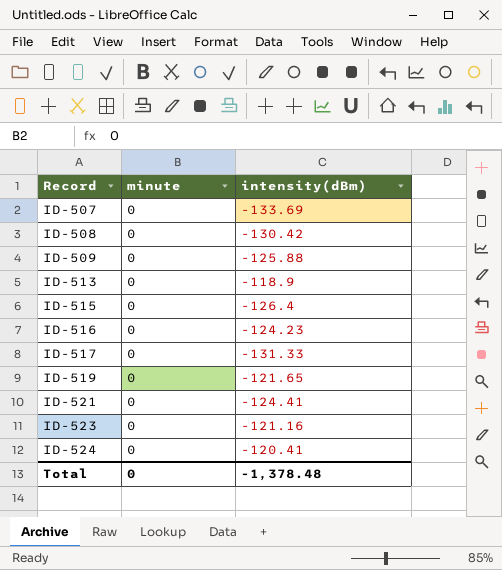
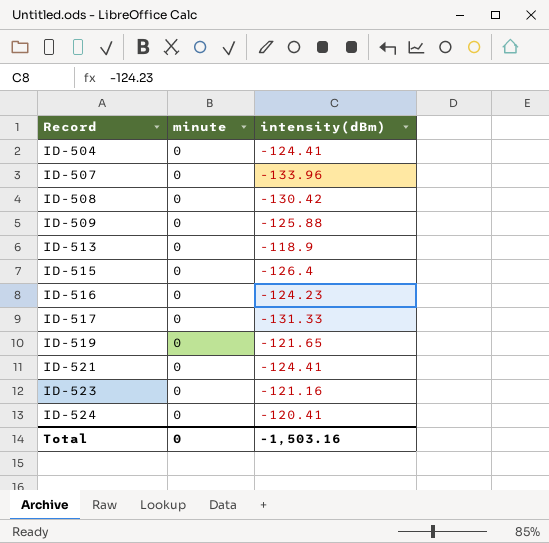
row ID-504: none -> 0 | -124.41
ID-507 | intensity(dBm): -133.69 -> -133.96
Total | intensity(dBm): -1,378.48 -> -1,503.16

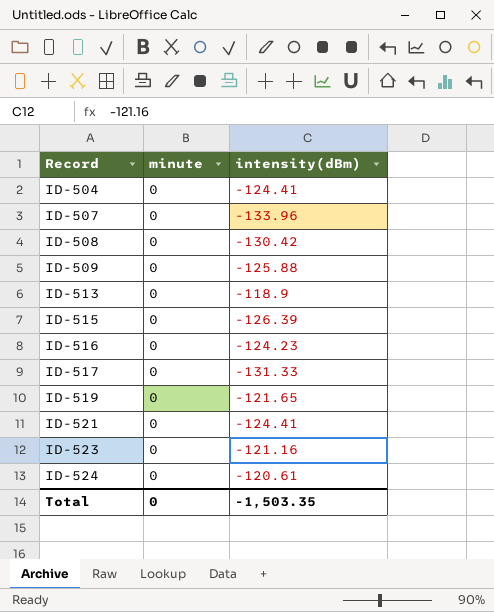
ID-515 | intensity(dBm): -126.4 -> -126.39
ID-524 | intensity(dBm): -120.41 -> -120.61
Total | intensity(dBm): -1,503.16 -> -1,503.35

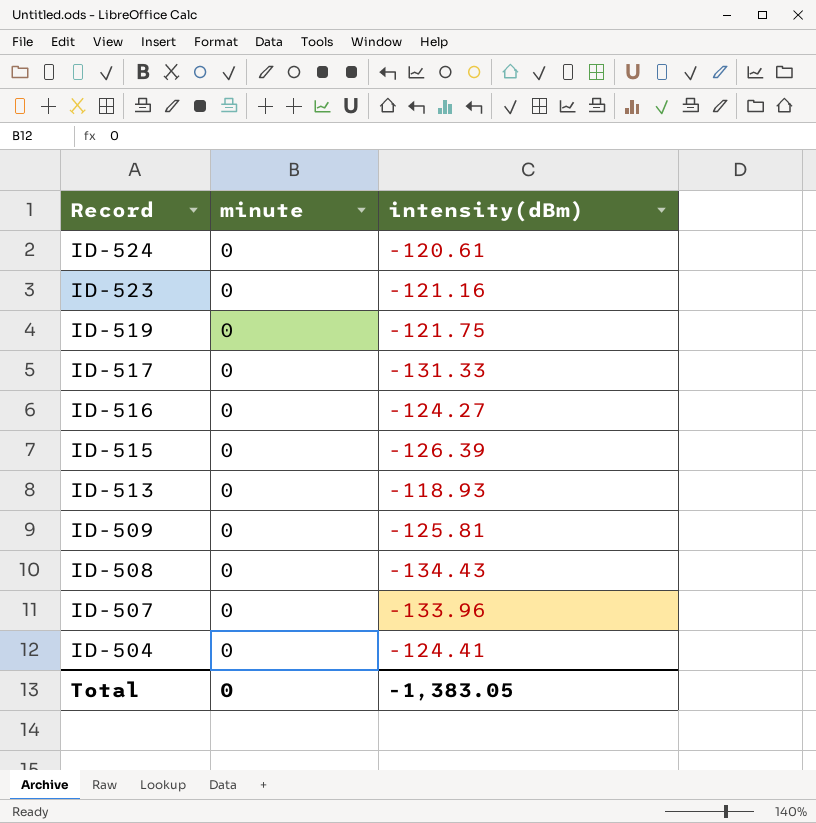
row order: Record ascending -> Record descending
row ID-521: 0 | -124.41 -> none
ID-519 | intensity(dBm): -121.65 -> -121.75
ID-516 | intensity(dBm): -124.23 -> -124.27
ID-513 | intensity(dBm): -118.9 -> -118.93
ID-509 | intensity(dBm): -125.88 -> -125.81
ID-508 | intensity(dBm): -130.42 -> -134.43
Total | intensity(dBm): -1,503.35 -> -1,383.05

